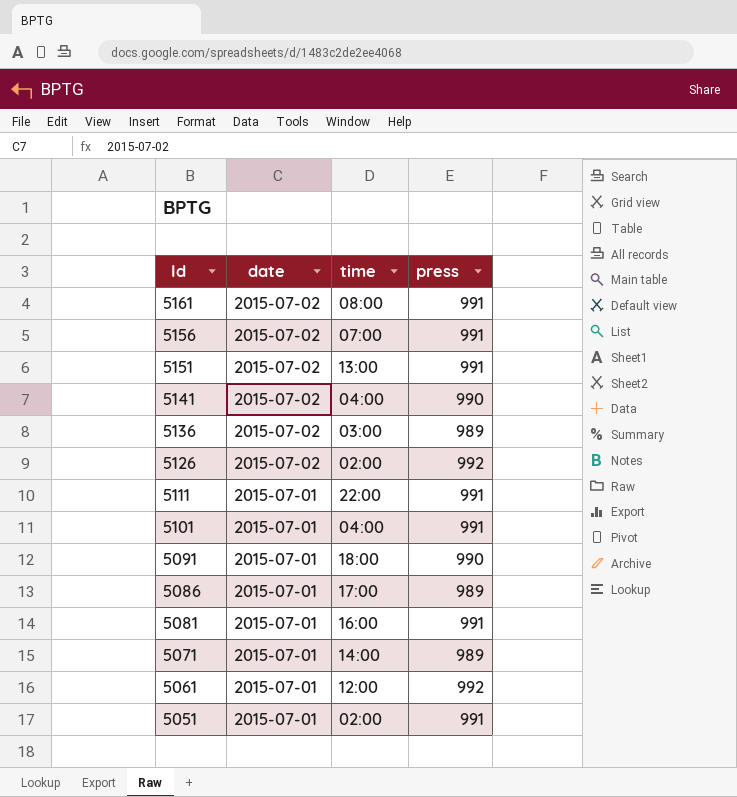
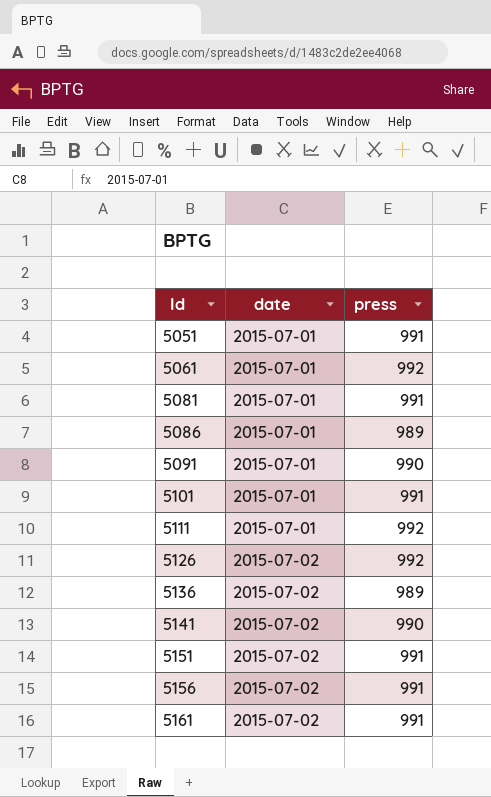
row order: Id descending -> Id ascending
column time | position: 3 -> none
row 5071: 2015-07-01 | 14:00 | 989 -> none
5111 | press: 991 -> 992

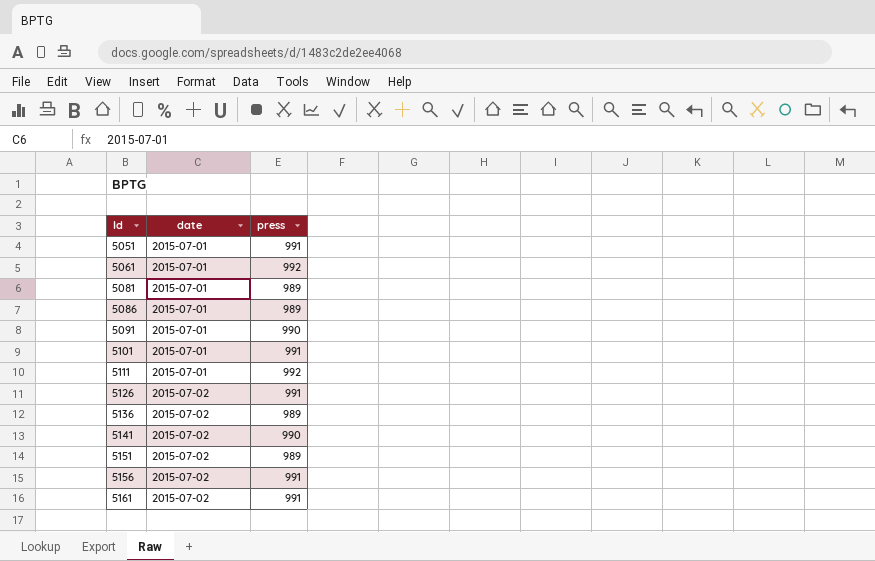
5081 | press: 991 -> 989
5126 | press: 992 -> 991
5151 | press: 991 -> 989

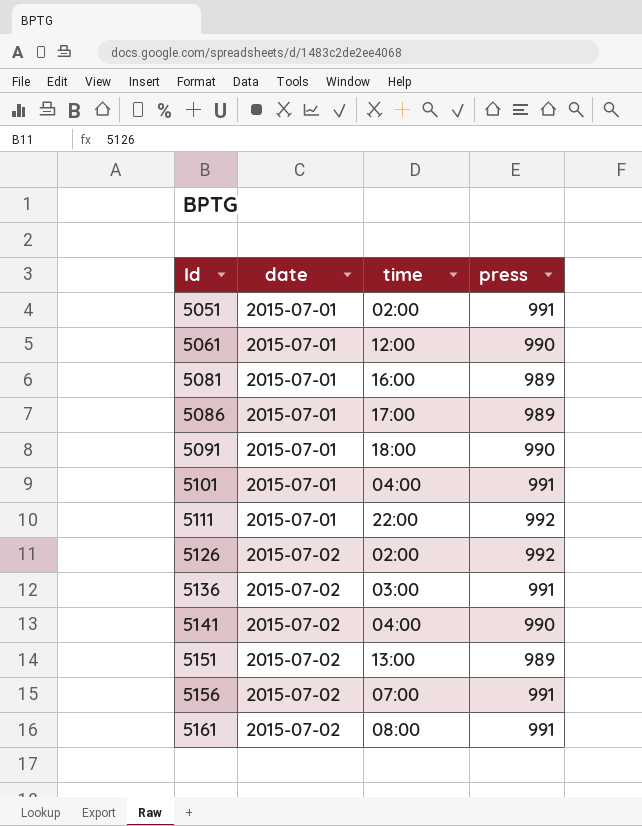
column time | position: none -> 3
5061 | press: 992 -> 990
5126 | press: 991 -> 992
5136 | press: 989 -> 991

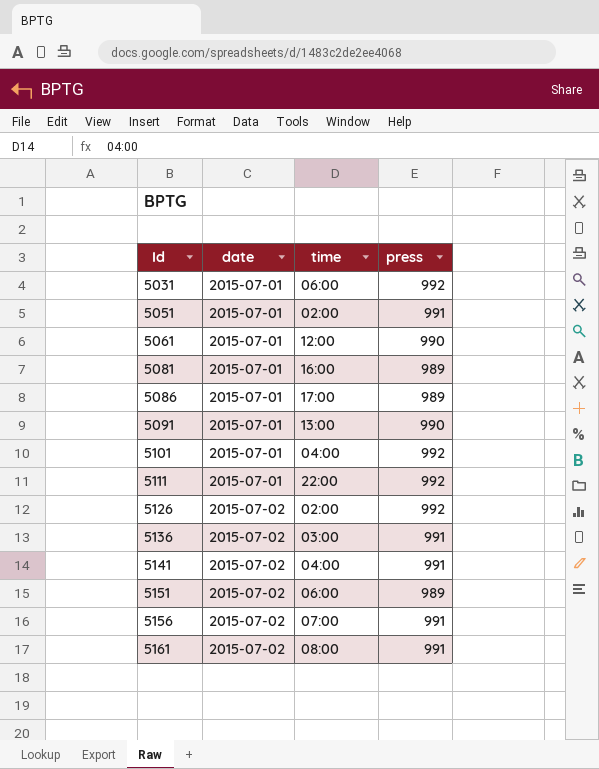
row 5031: none -> 2015-07-01 | 06:00 | 992
5091 | time: 18:00 -> 13:00
5101 | press: 991 -> 992
5141 | press: 990 -> 991
5151 | time: 13:00 -> 06:00

